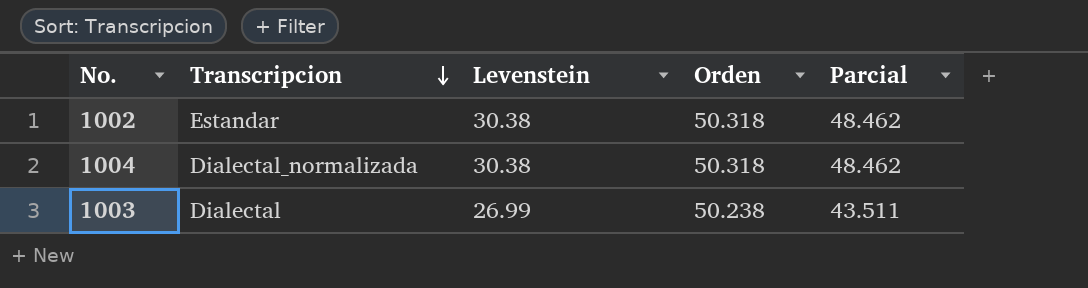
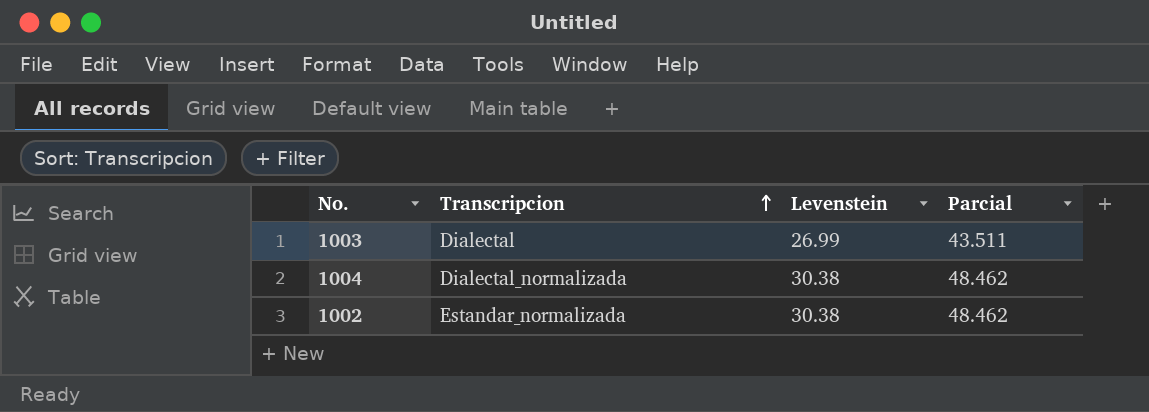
row order: Transcripcion descending -> Transcripcion ascending
column Orden | position: 4 -> none
1002 | Transcripcion: Estandar -> Estandar_normalizada

